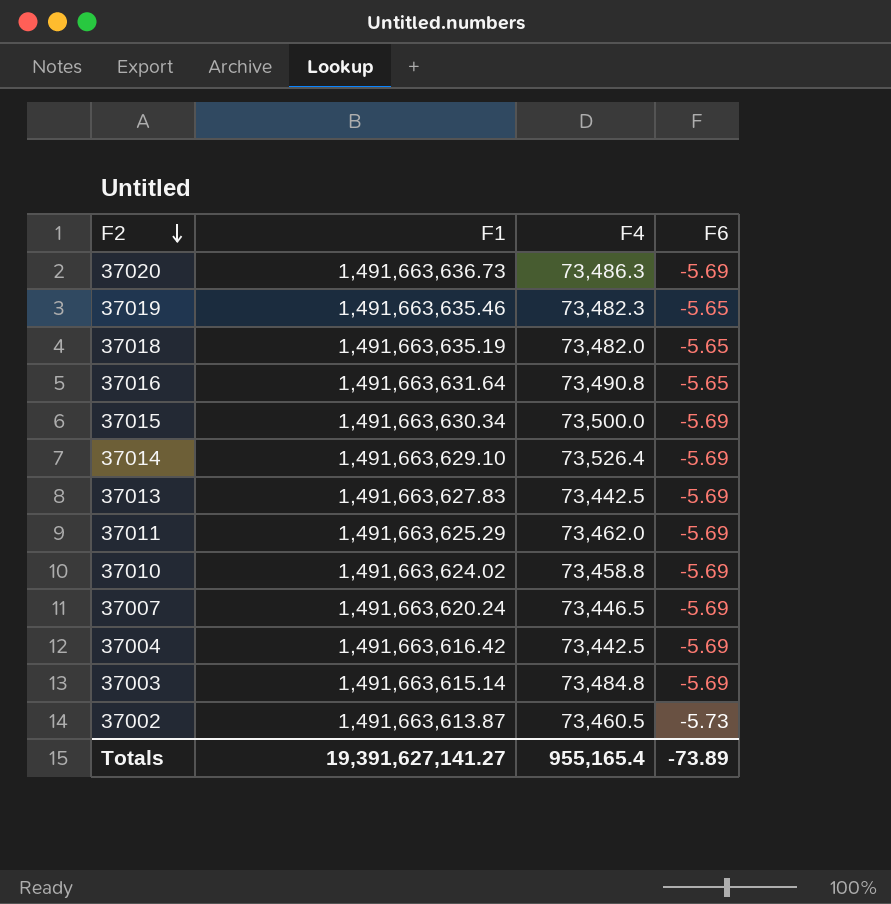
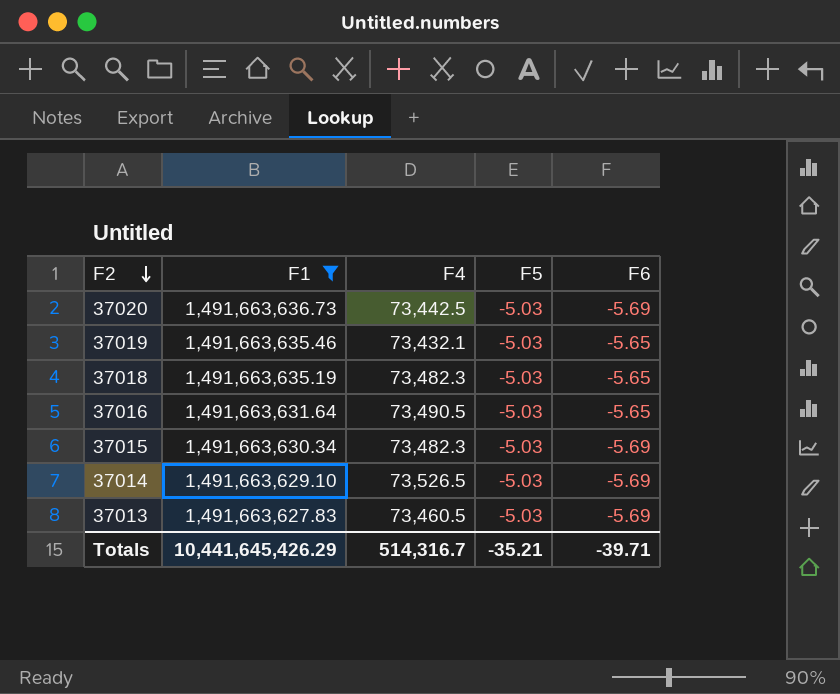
filter: none -> F1 >= 1,491,663,627.83
column F5 | position: none -> 4
37020 | F4: 73,486.3 -> 73,442.5
37019 | F4: 73,482.3 -> 73,432.1
37018 | F4: 73,482.0 -> 73,482.3
37016 | F4: 73,490.8 -> 73,490.5
37015 | F4: 73,500.0 -> 73,482.3
37014 | F4: 73,526.4 -> 73,526.5
37013 | F4: 73,442.5 -> 73,460.5
Totals | F1: 19,391,627,141.27 -> 10,441,645,426.29
Totals | F4: 955,165.4 -> 514,316.7
Totals | F6: -73.89 -> -39.71

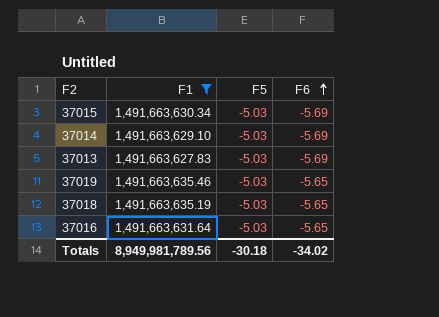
row order: F2 descending -> F6 ascending
column F4 | position: 3 -> none
row 37020: 1,491,663,636.73 | 73,442.5 | -5.03 | -5.69 -> none
Totals | F1: 10,441,645,426.29 -> 8,949,981,789.56
Totals | F5: -35.21 -> -30.18
Totals | F6: -39.71 -> -34.02

